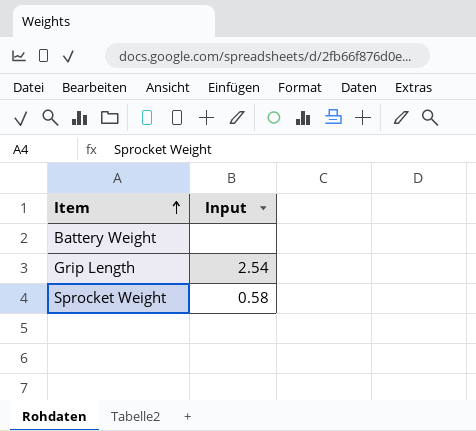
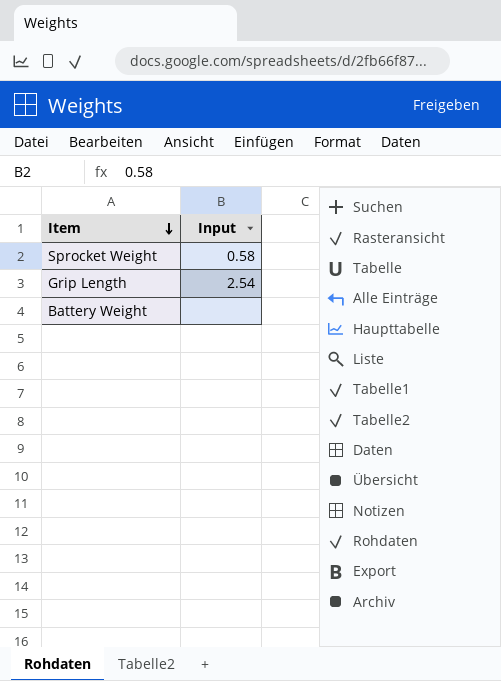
row order: Item ascending -> Item descending

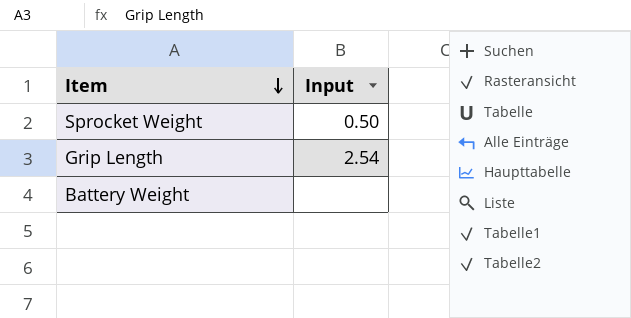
Sprocket Weight | Input: 0.58 -> 0.50

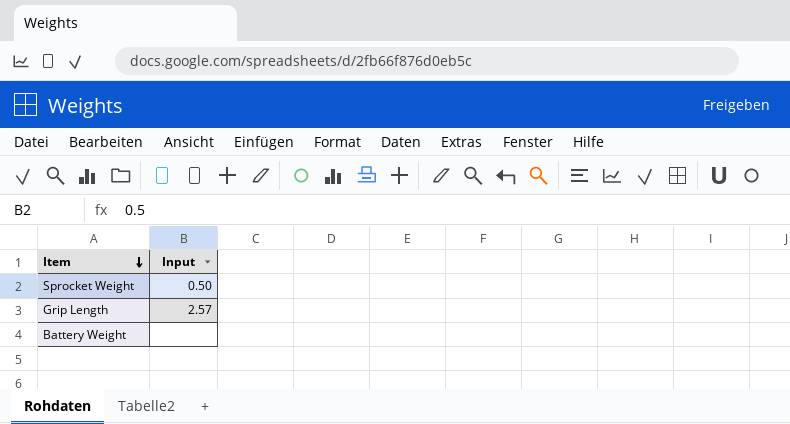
Grip Length | Input: 2.54 -> 2.57

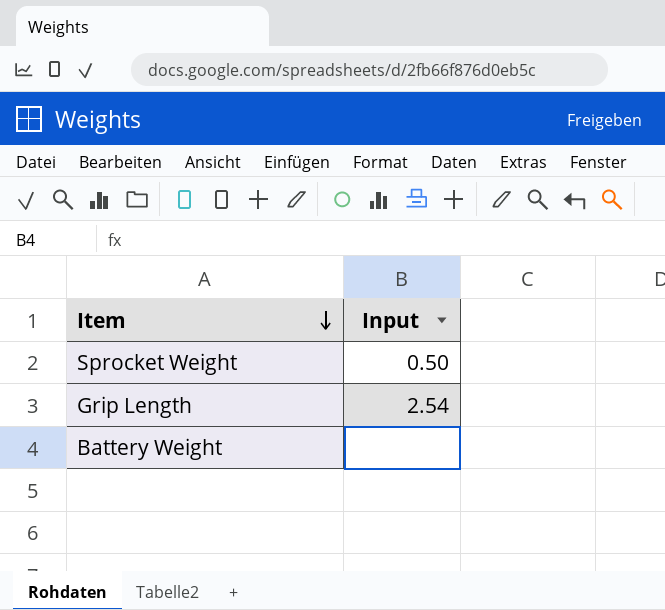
Grip Length | Input: 2.57 -> 2.54

